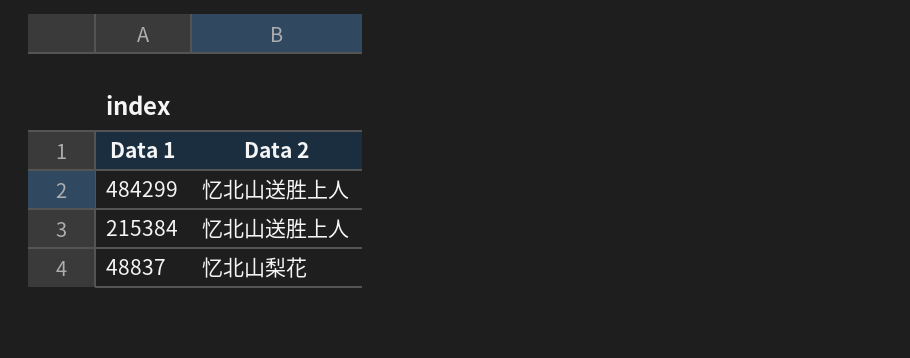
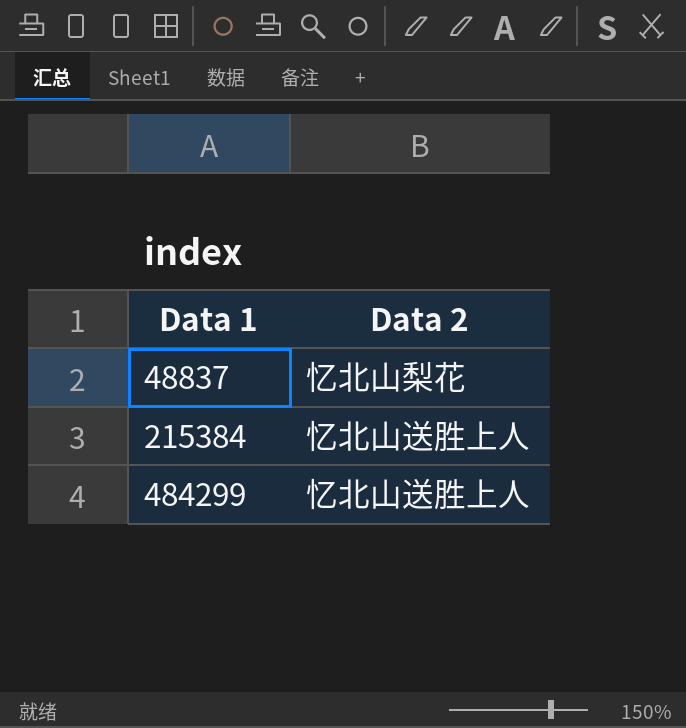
row order: Data 1 descending -> Data 1 ascending

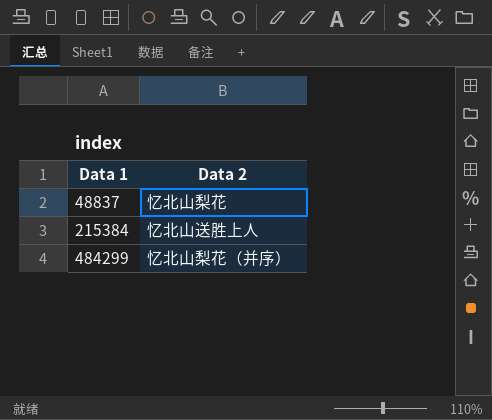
484299 | Data 2: 忆北山送胜上人 -> 忆北山梨花（并序）

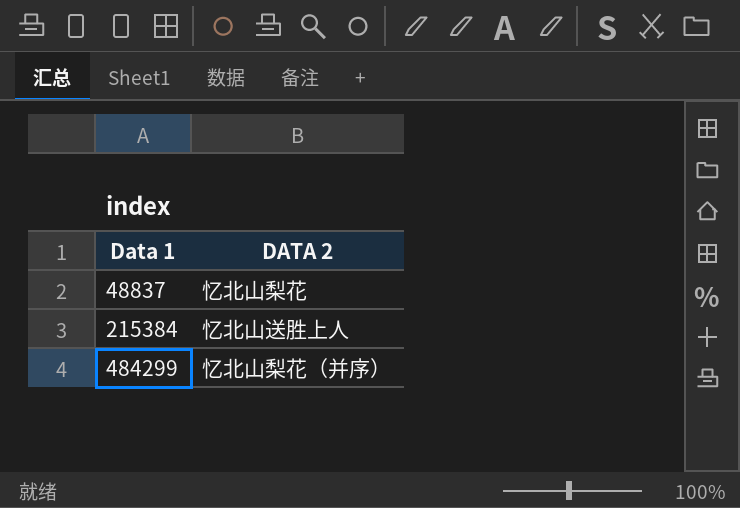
column name: Data 2 -> DATA 2

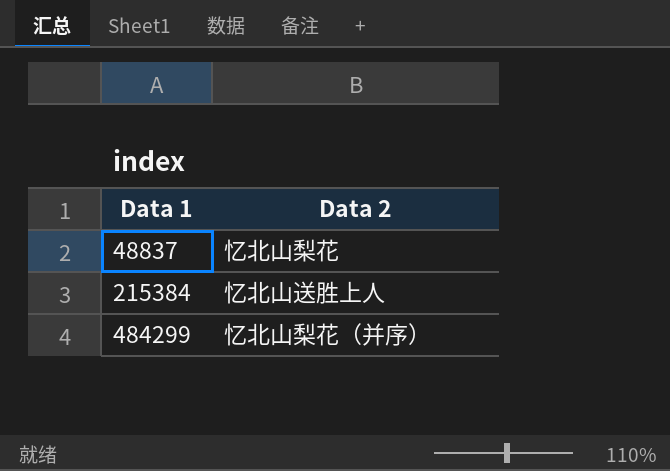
column name: DATA 2 -> Data 2

